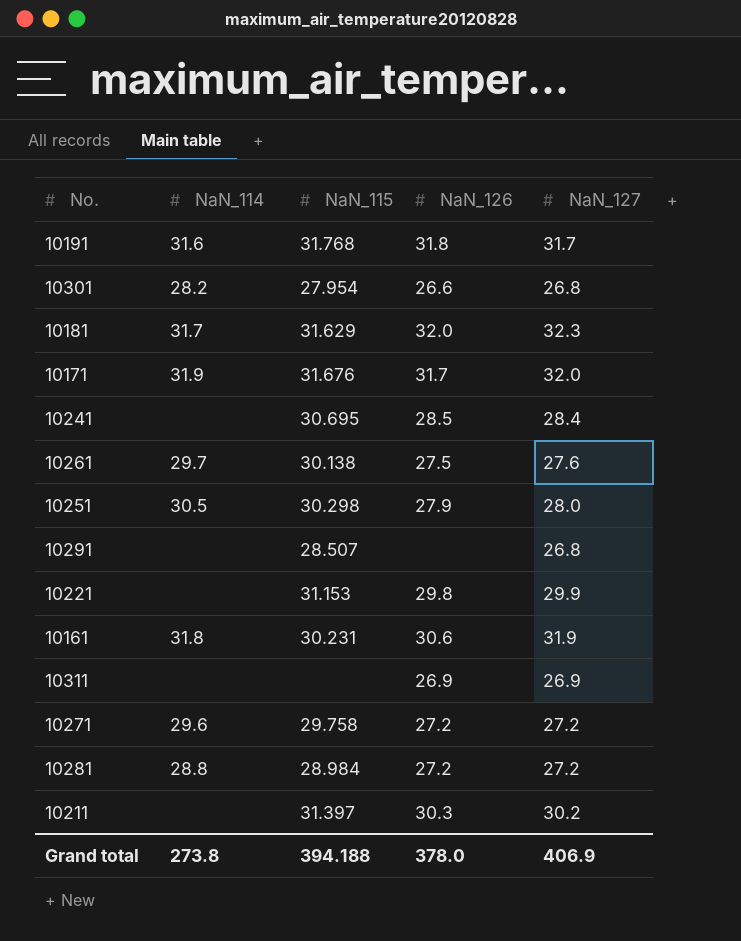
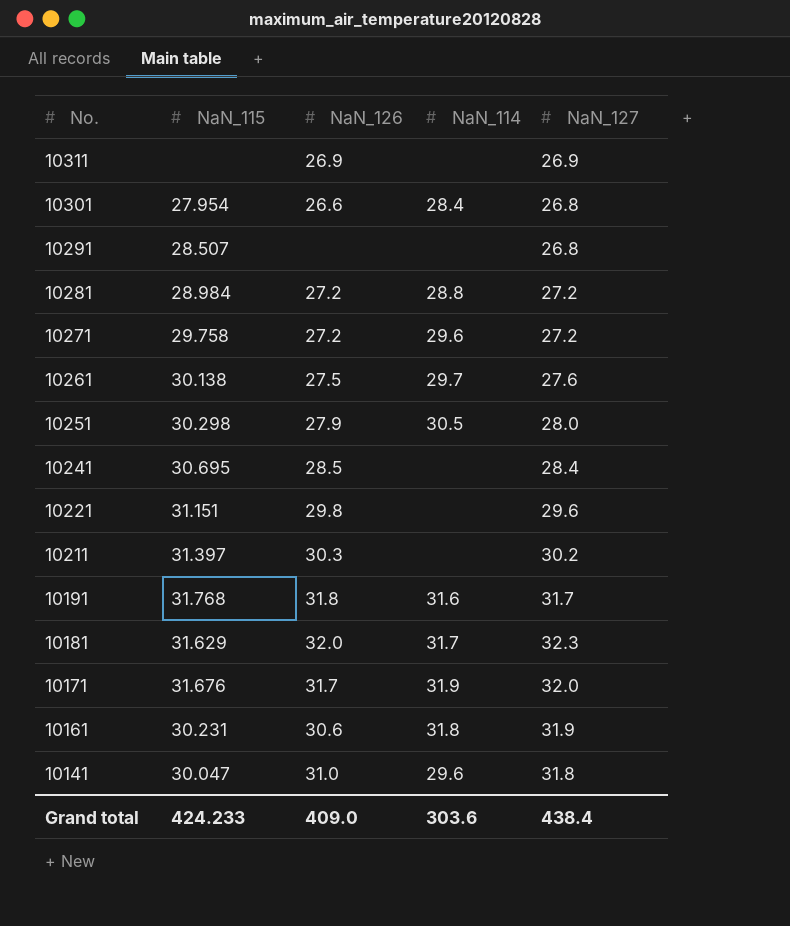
row order: none -> No. descending
column NaN_114 | position: 2 -> 4
10301 | NaN_114: 28.2 -> 28.4
10221 | NaN_115: 31.153 -> 31.151
10221 | NaN_127: 29.9 -> 29.6
row 10141: none -> 30.047 | 31.0 | 29.6 | 31.8
Grand total | NaN_115: 394.188 -> 424.233
Grand total | NaN_126: 378.0 -> 409.0
Grand total | NaN_114: 273.8 -> 303.6
Grand total | NaN_127: 406.9 -> 438.4

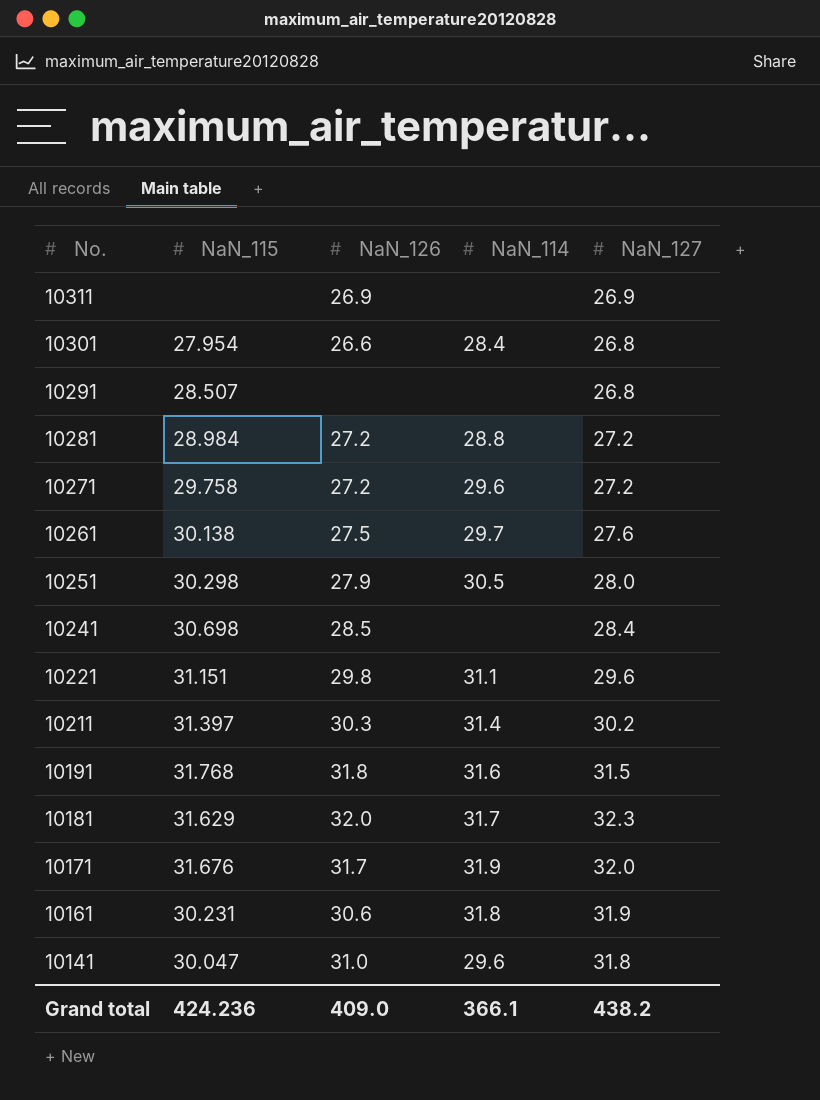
10241 | NaN_115: 30.695 -> 30.698
10221 | NaN_114: none -> 31.1
10211 | NaN_114: none -> 31.4
10191 | NaN_127: 31.7 -> 31.5
Grand total | NaN_115: 424.233 -> 424.236
Grand total | NaN_114: 303.6 -> 366.1
Grand total | NaN_127: 438.4 -> 438.2

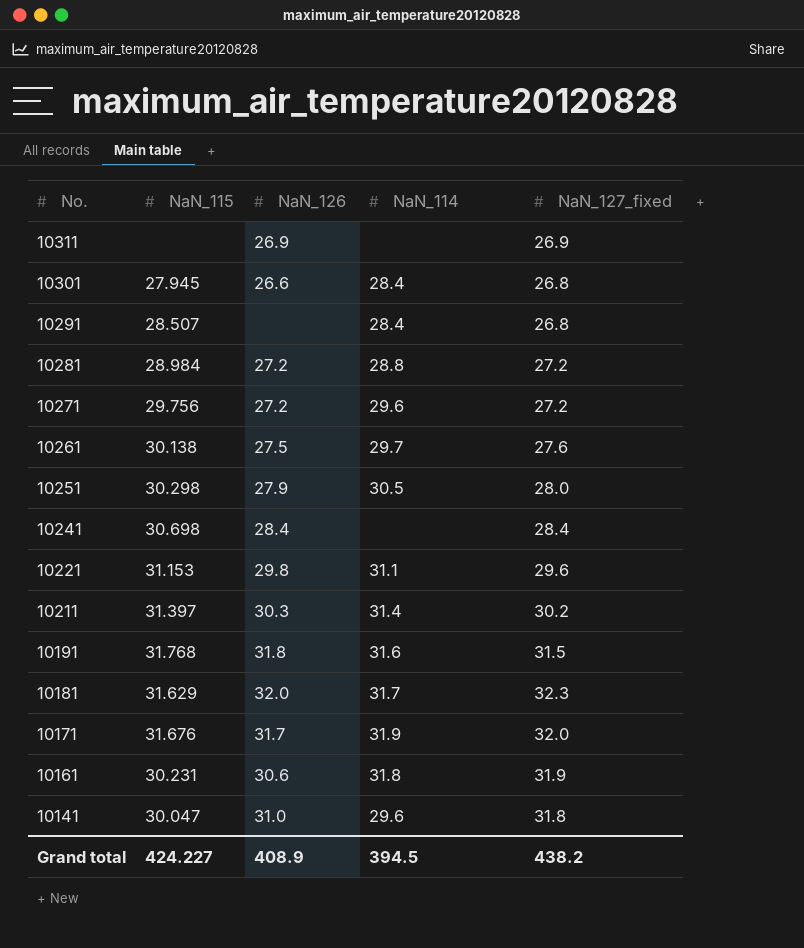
column name: NaN_127 -> NaN_127_fixed
10301 | NaN_115: 27.954 -> 27.945
10291 | NaN_114: none -> 28.4
10271 | NaN_115: 29.758 -> 29.756
10241 | NaN_126: 28.5 -> 28.4
10221 | NaN_115: 31.151 -> 31.153
Grand total | NaN_115: 424.236 -> 424.227
Grand total | NaN_126: 409.0 -> 408.9
Grand total | NaN_114: 366.1 -> 394.5

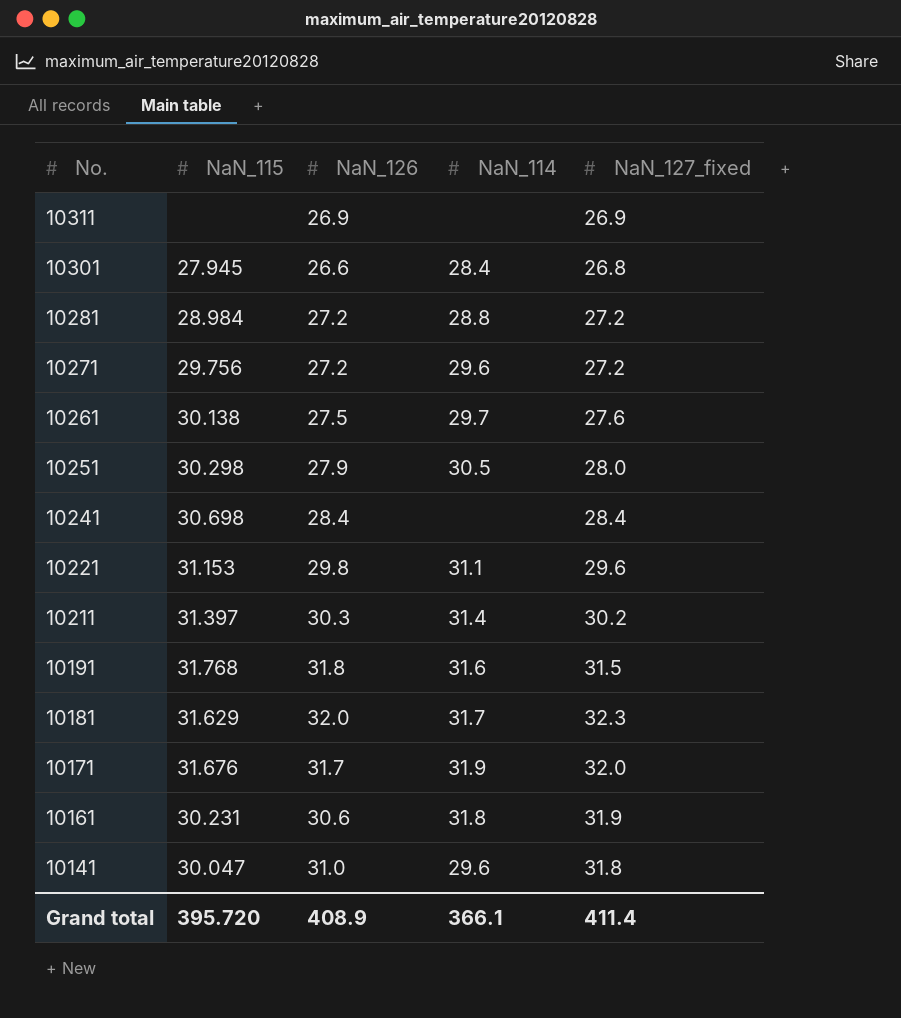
row 10291: 28.507 | none | 28.4 | 26.8 -> none
Grand total | NaN_115: 424.227 -> 395.720
Grand total | NaN_114: 394.5 -> 366.1
Grand total | NaN_127_fixed: 438.2 -> 411.4

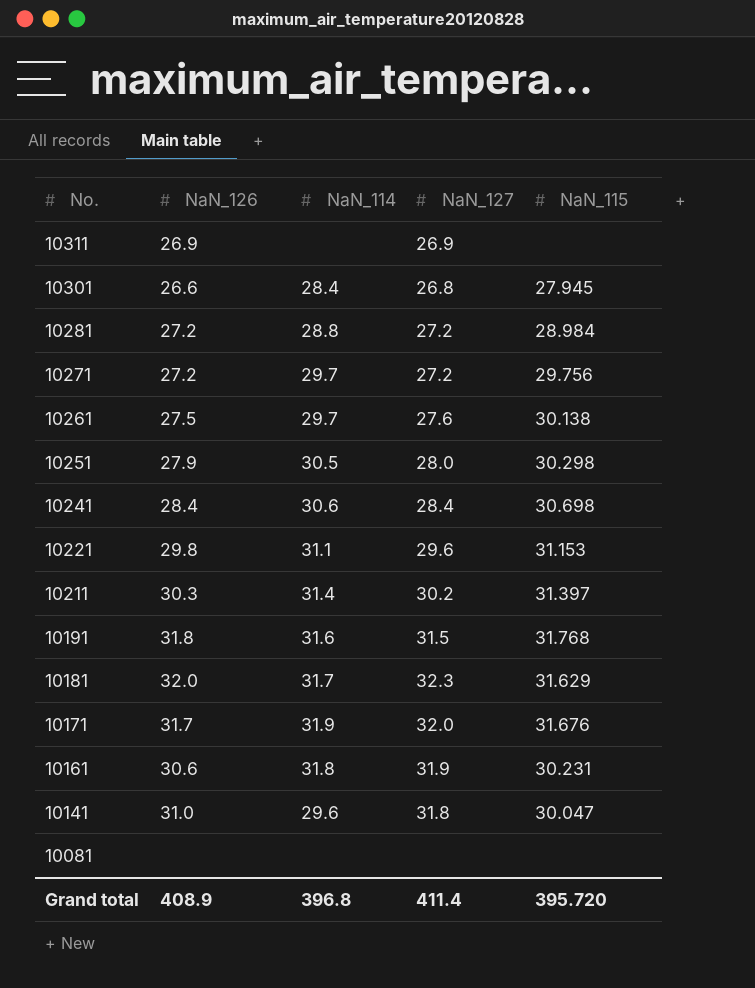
column name: NaN_127_fixed -> NaN_127
column NaN_115 | position: 2 -> 5
10271 | NaN_114: 29.6 -> 29.7
10241 | NaN_114: none -> 30.6
row 10081: none -> none | none | none | none
Grand total | NaN_114: 366.1 -> 396.8

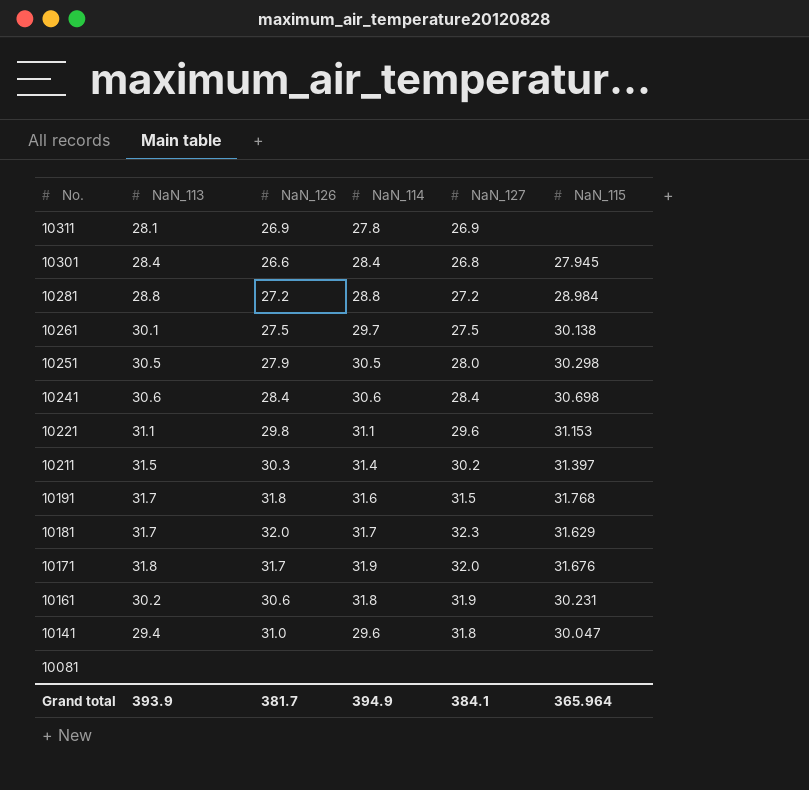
column NaN_113 | position: none -> 2
row 10271: 27.2 | 29.7 | 27.2 | 29.756 -> none
10311 | NaN_114: none -> 27.8
10261 | NaN_127: 27.6 -> 27.5
Grand total | NaN_126: 408.9 -> 381.7
Grand total | NaN_114: 396.8 -> 394.9
Grand total | NaN_127: 411.4 -> 384.1
Grand total | NaN_115: 395.720 -> 365.964

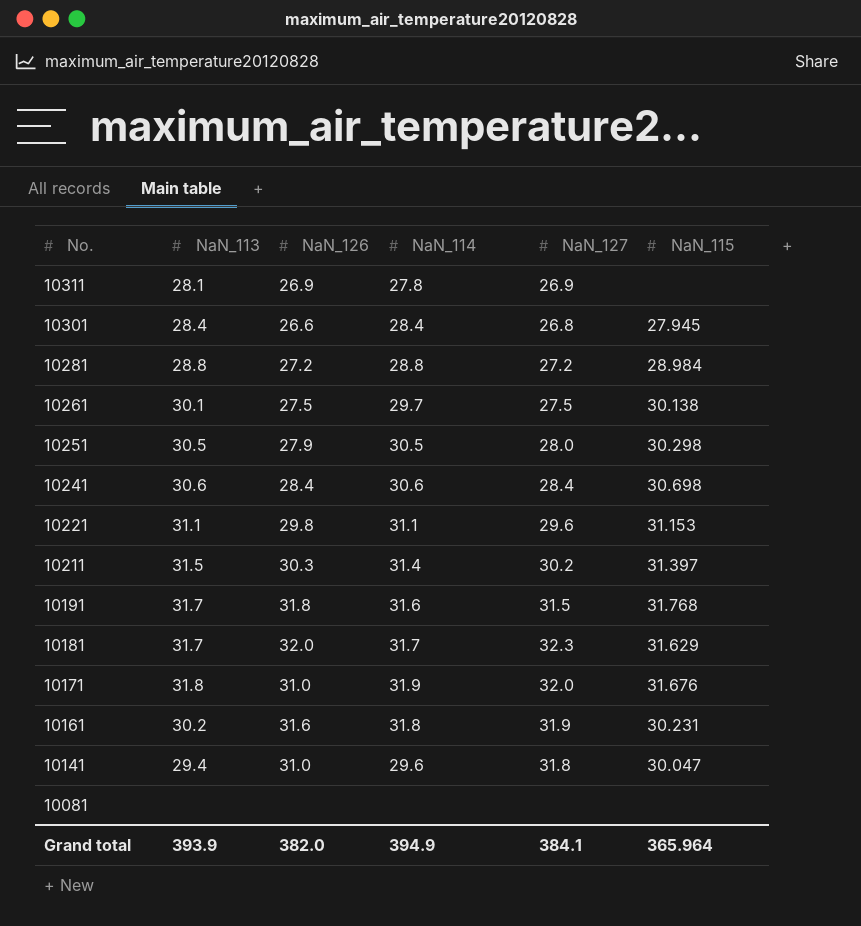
10171 | NaN_126: 31.7 -> 31.0
10161 | NaN_126: 30.6 -> 31.6
Grand total | NaN_126: 381.7 -> 382.0

